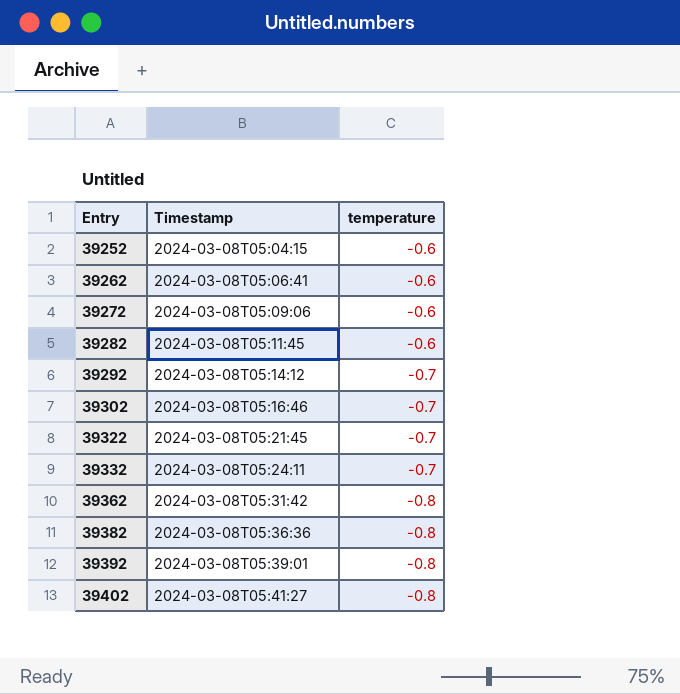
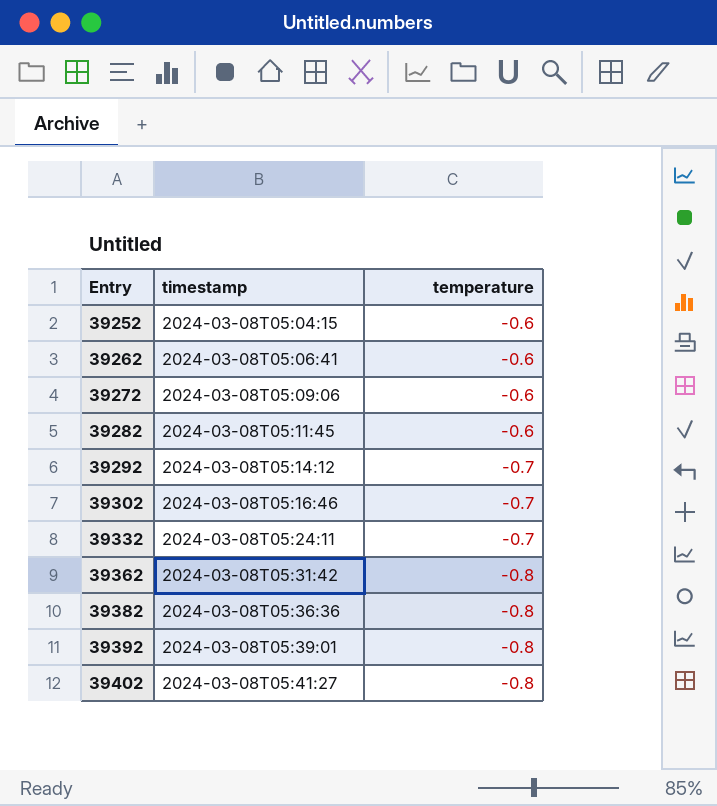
column name: Timestamp -> timestamp
row 39322: 2024-03-08T05:21:45 | -0.7 -> none

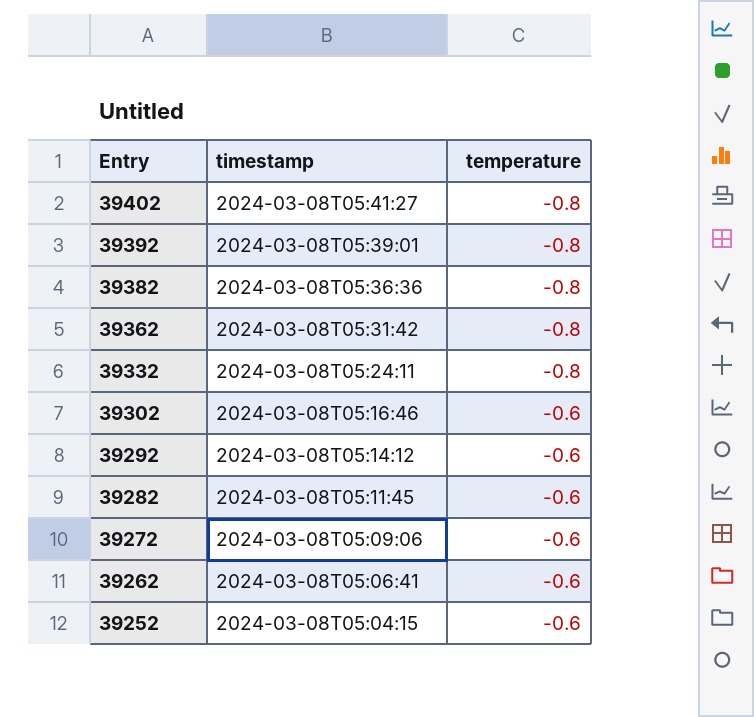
row order: Entry ascending -> Entry descending
39332 | temperature: -0.7 -> -0.8
39302 | temperature: -0.7 -> -0.6
39292 | temperature: -0.7 -> -0.6

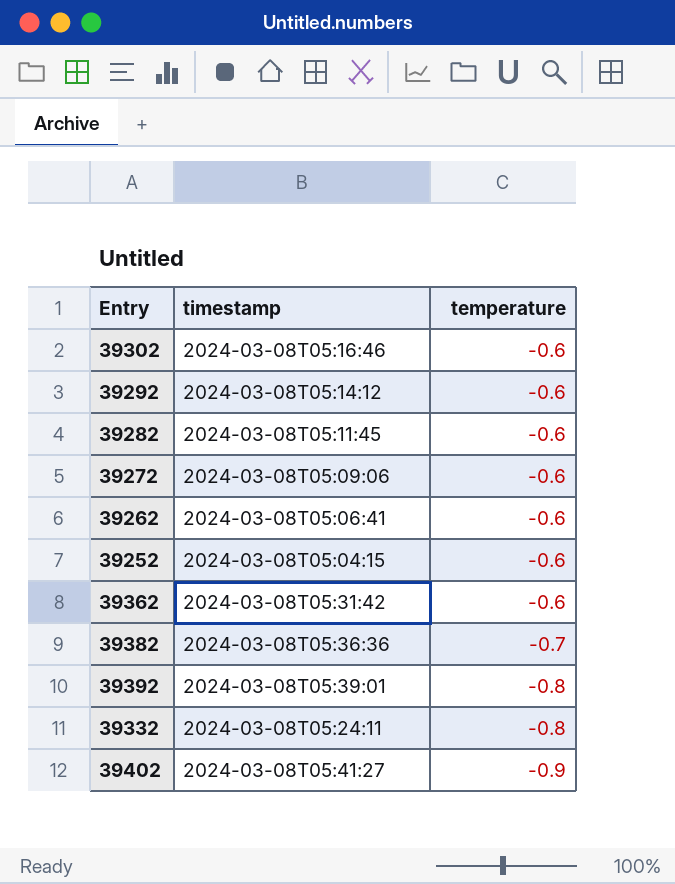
row order: Entry descending -> temperature descending
39362 | temperature: -0.8 -> -0.6
39382 | temperature: -0.8 -> -0.7
39402 | temperature: -0.8 -> -0.9

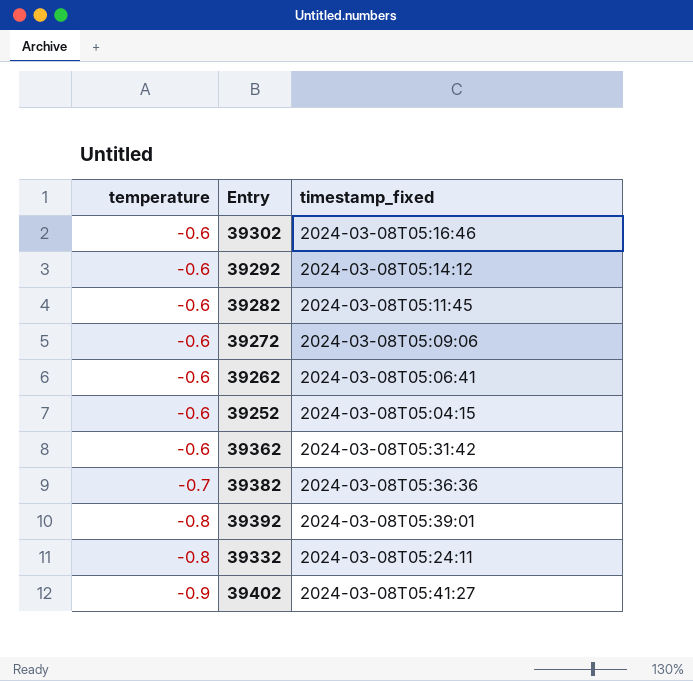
column temperature | position: 3 -> 1
column name: timestamp -> timestamp_fixed

